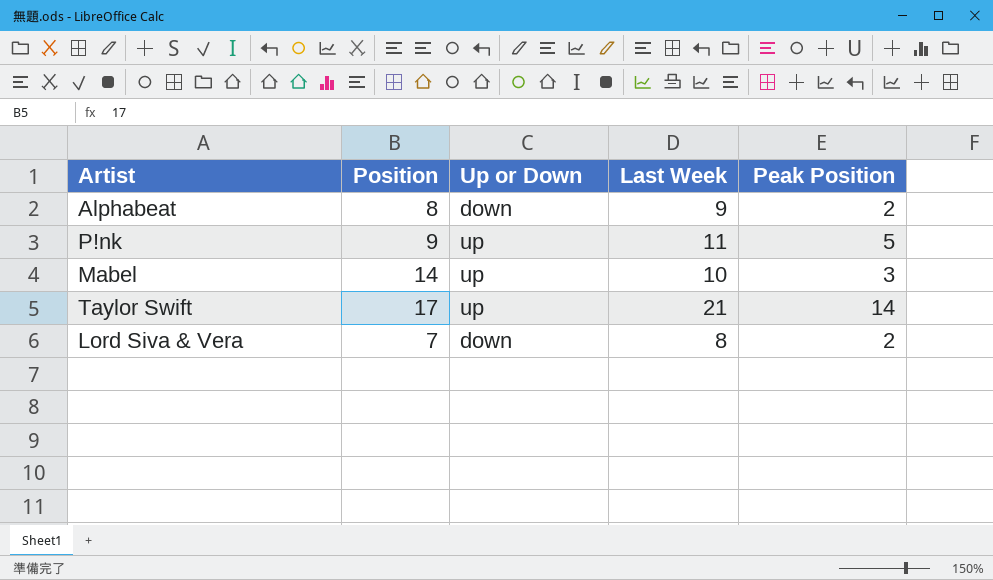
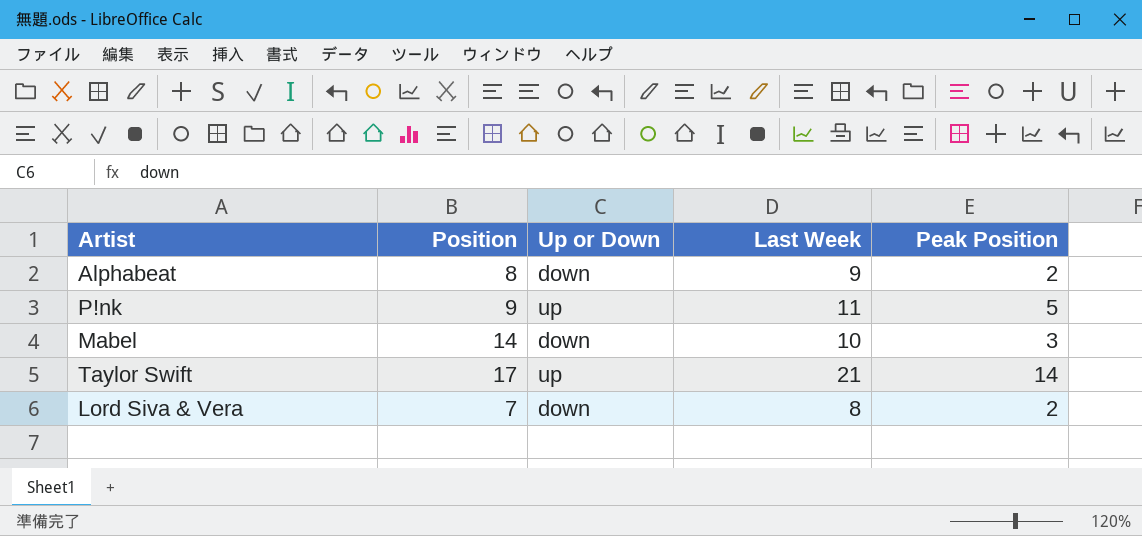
Mabel | Up or Down: up -> down

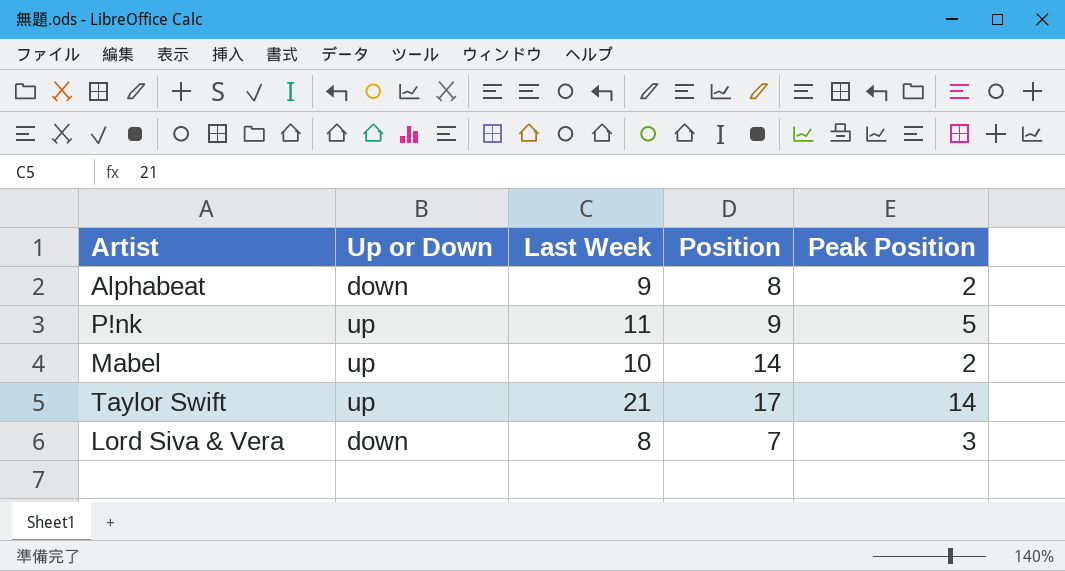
column Position | position: 2 -> 4
Mabel | Up or Down: down -> up
Mabel | Peak Position: 3 -> 2
Lord Siva & Vera | Peak Position: 2 -> 3

